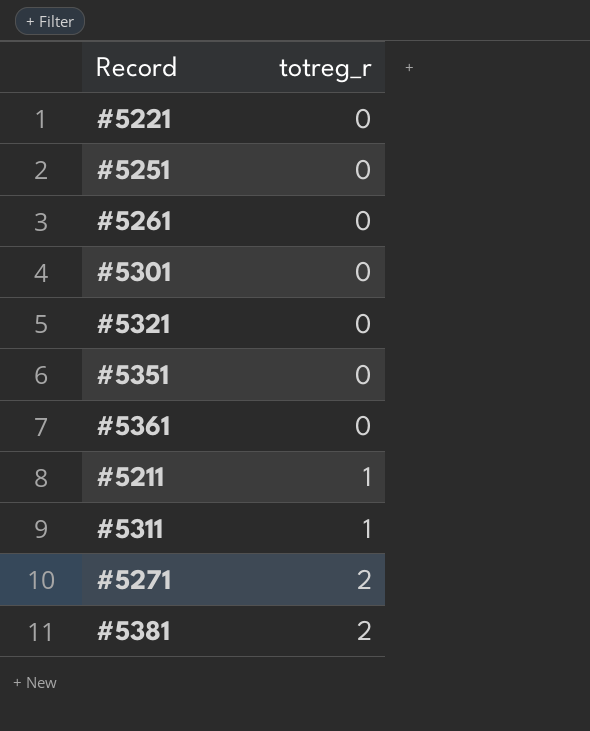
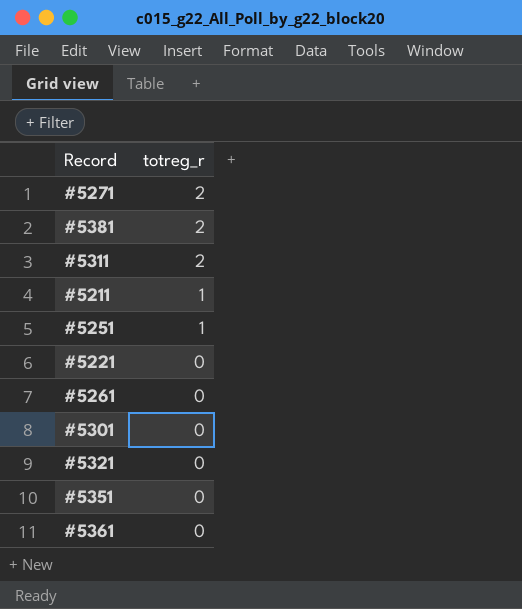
row order: totreg_r ascending -> totreg_r descending
#5311 | totreg_r: 1 -> 2
#5251 | totreg_r: 0 -> 1

